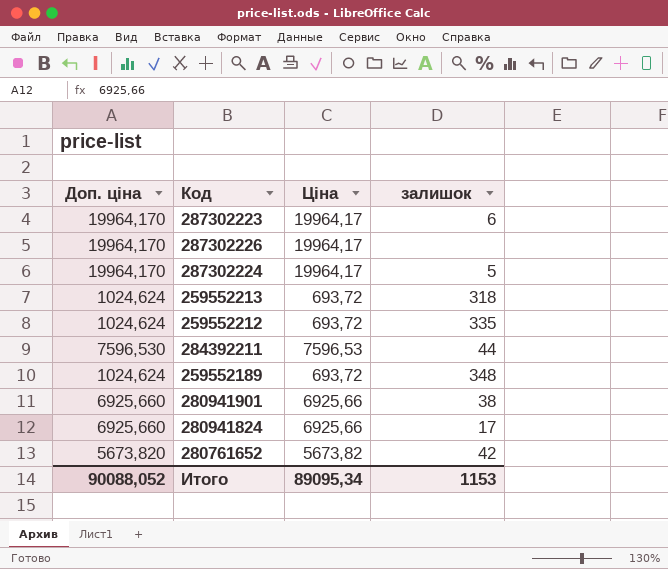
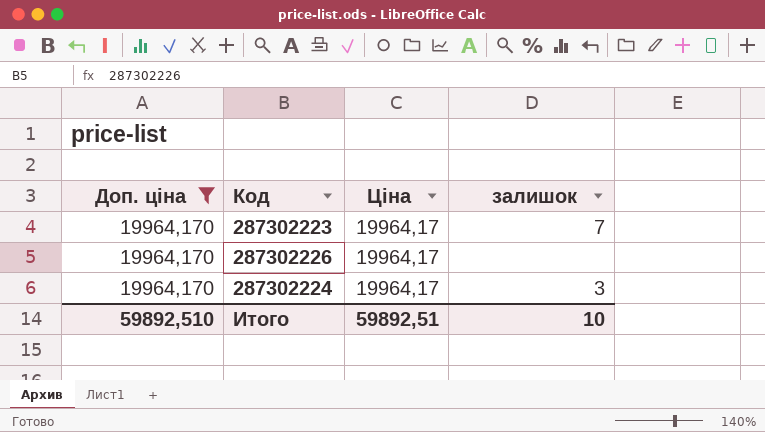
filter: none -> Доп. ціна = 19964,170
287302223 | залишок: 6 -> 7
287302224 | залишок: 5 -> 3
Итого | Доп. ціна: 90088,052 -> 59892,510
Итого | Ціна: 89095,34 -> 59892,51
Итого | залишок: 1153 -> 10

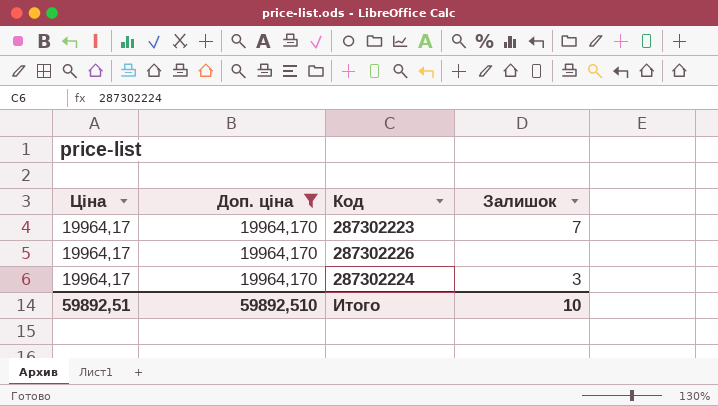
column Ціна | position: 3 -> 1
column name: залишок -> Залишок

